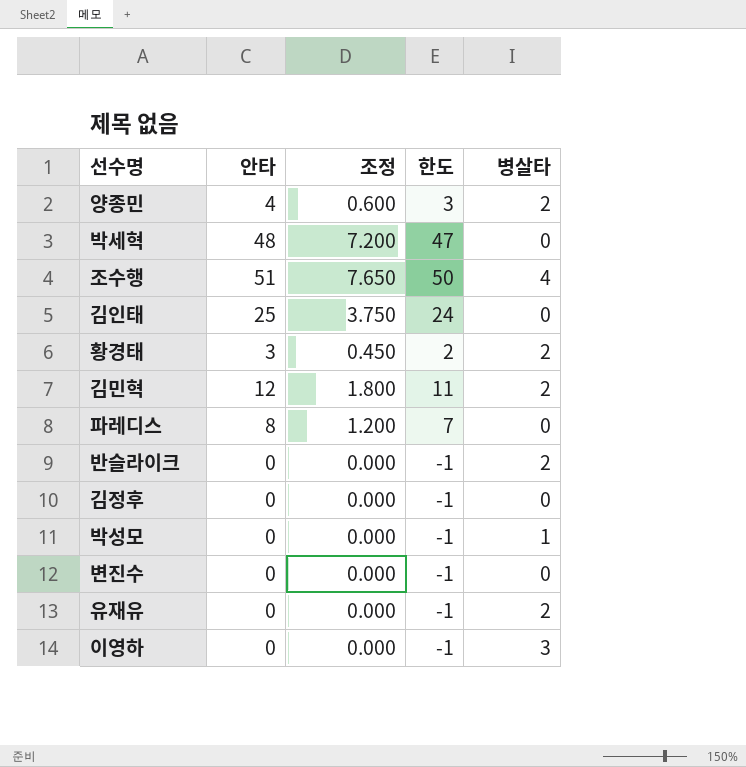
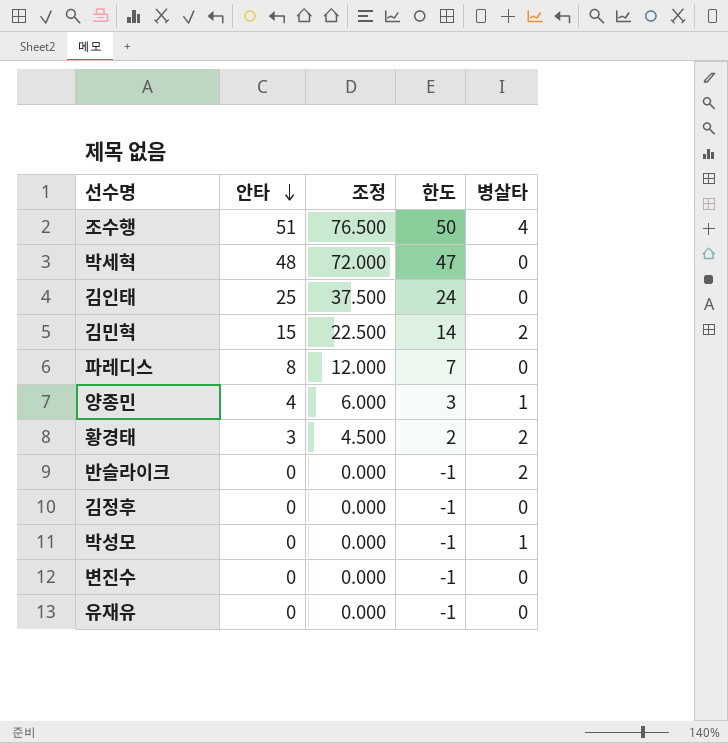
row order: none -> 안타 descending
column 조정 | formula: [안타] * 0.15 -> [안타] * 1.5
row 이영하: 0 | 0.000 | -1 | 3 -> none
김민혁 | 안타: 12 -> 15
김민혁 | 한도: 11 -> 14
양종민 | 병살타: 2 -> 1
유재유 | 병살타: 2 -> 0

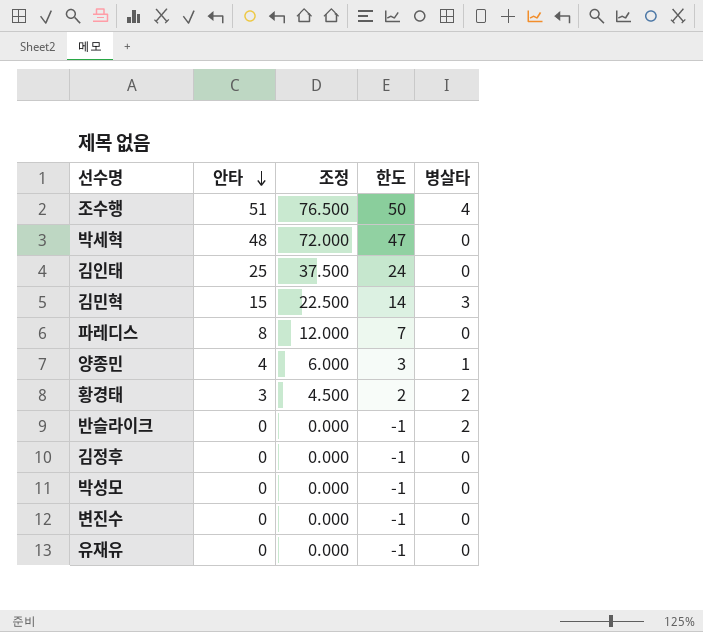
김민혁 | 병살타: 2 -> 3
박성모 | 병살타: 1 -> 0

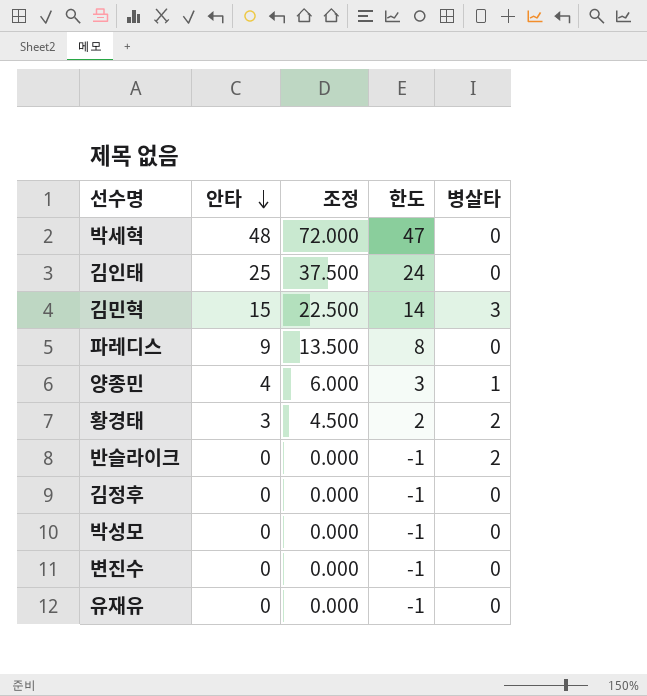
row 조수행: 51 | 76.500 | 50 | 4 -> none
파레디스 | 안타: 8 -> 9
파레디스 | 조정: 12.000 -> 13.500
파레디스 | 한도: 7 -> 8

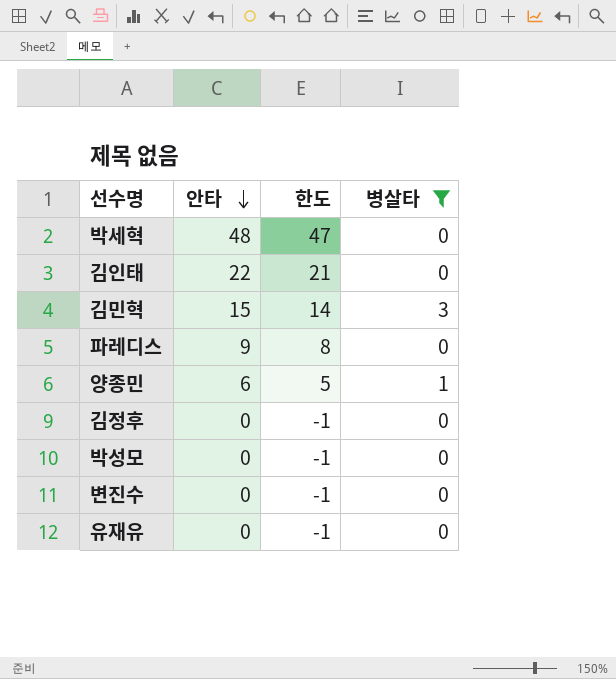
filter: none -> 병살타 != 2
column 조정 | formula: [안타] * 1.5 -> none
김인태 | 안타: 25 -> 22
김인태 | 한도: 24 -> 21
양종민 | 안타: 4 -> 6
양종민 | 한도: 3 -> 5

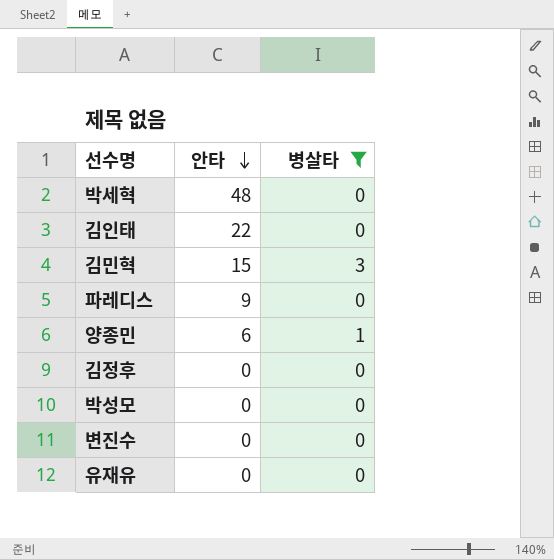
column 한도 | formula: [안타] - 1 -> none

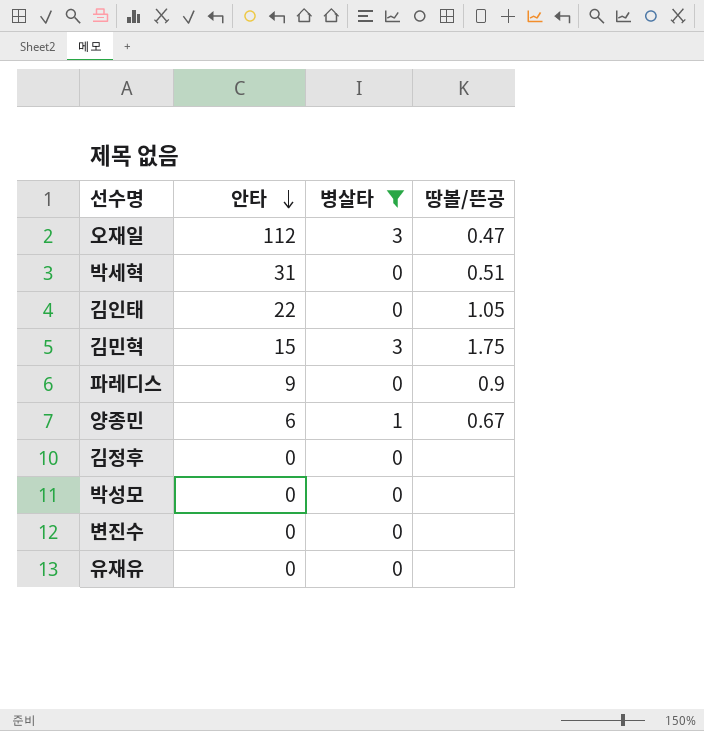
column 땅볼/뜬공 | position: none -> 4
row 오재일: none -> 112 | 3 | 0.47
박세혁 | 안타: 48 -> 31

